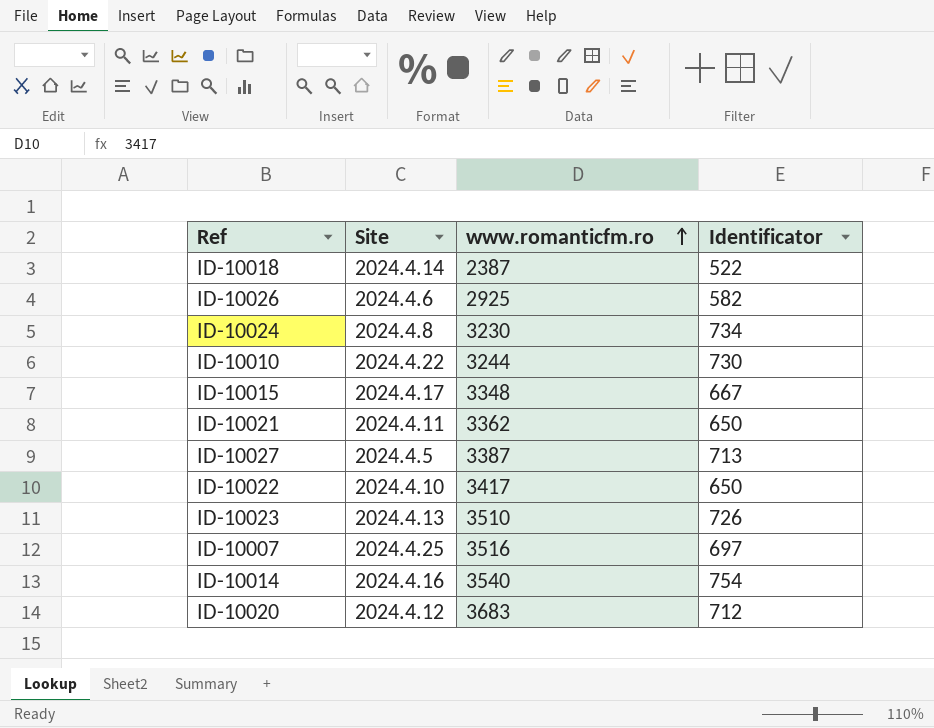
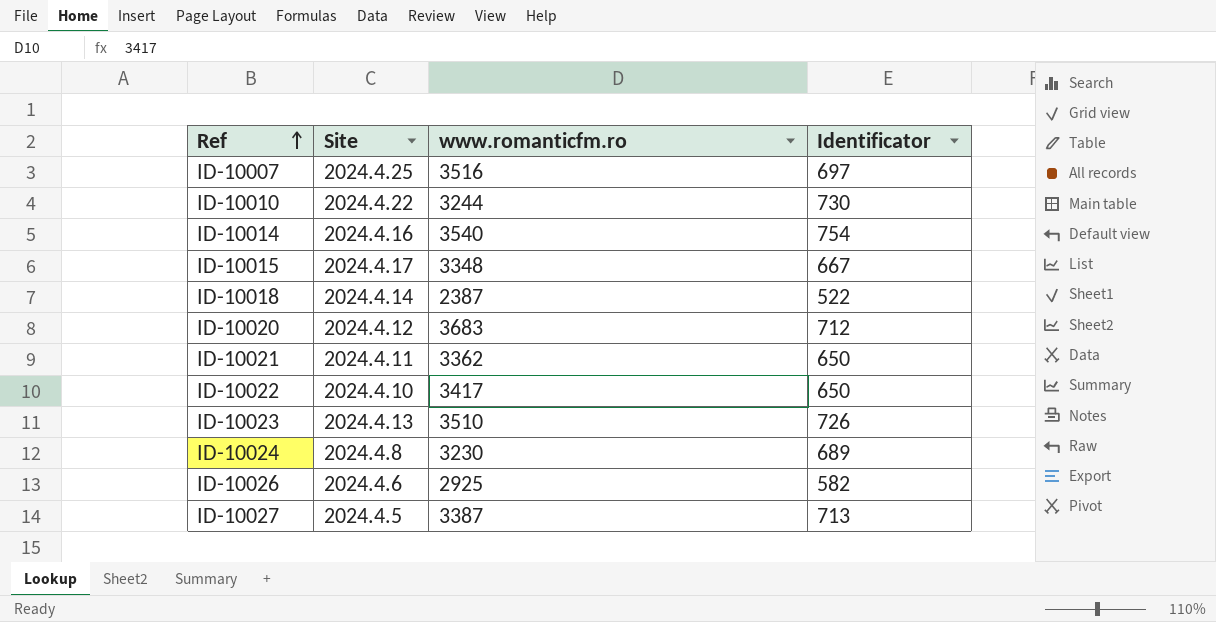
row order: www.romanticfm.ro ascending -> Ref ascending
ID-10024 | Identificator: 734 -> 689

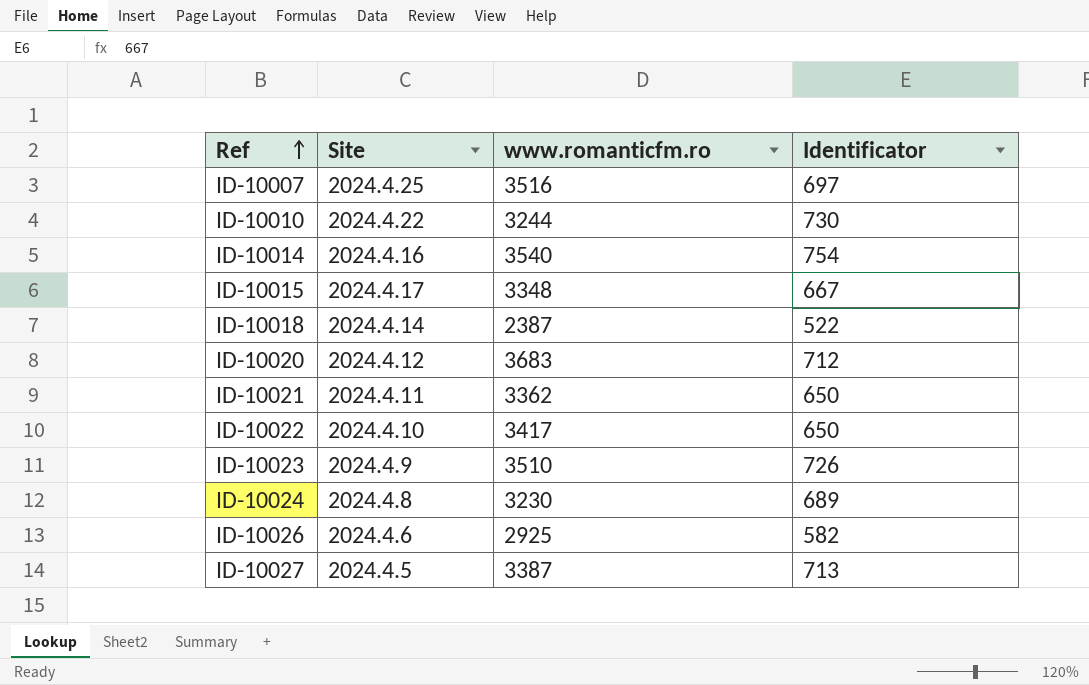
ID-10023 | Site: 2024.4.13 -> 2024.4.9

